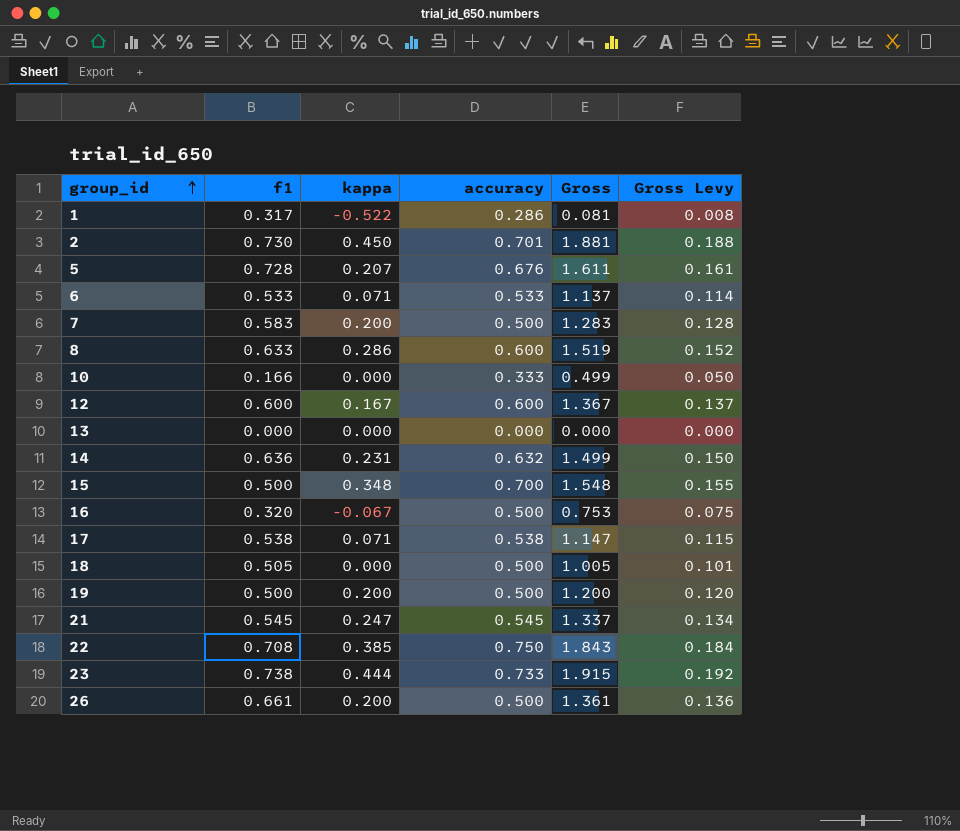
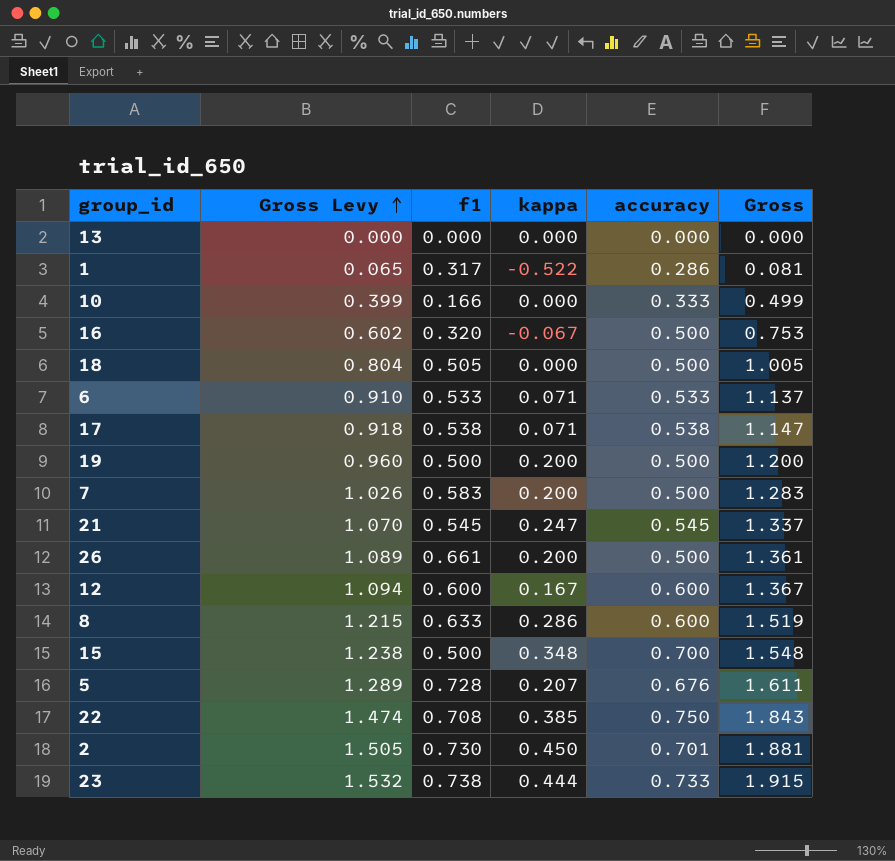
row order: group_id ascending -> Gross Levy ascending
column Gross Levy | formula: [Gross] * 0.1 -> [Gross] * 0.8
column Gross Levy | position: 6 -> 2
row 14: 0.636 | 0.231 | 0.632 | 1.499 | 0.150 -> none

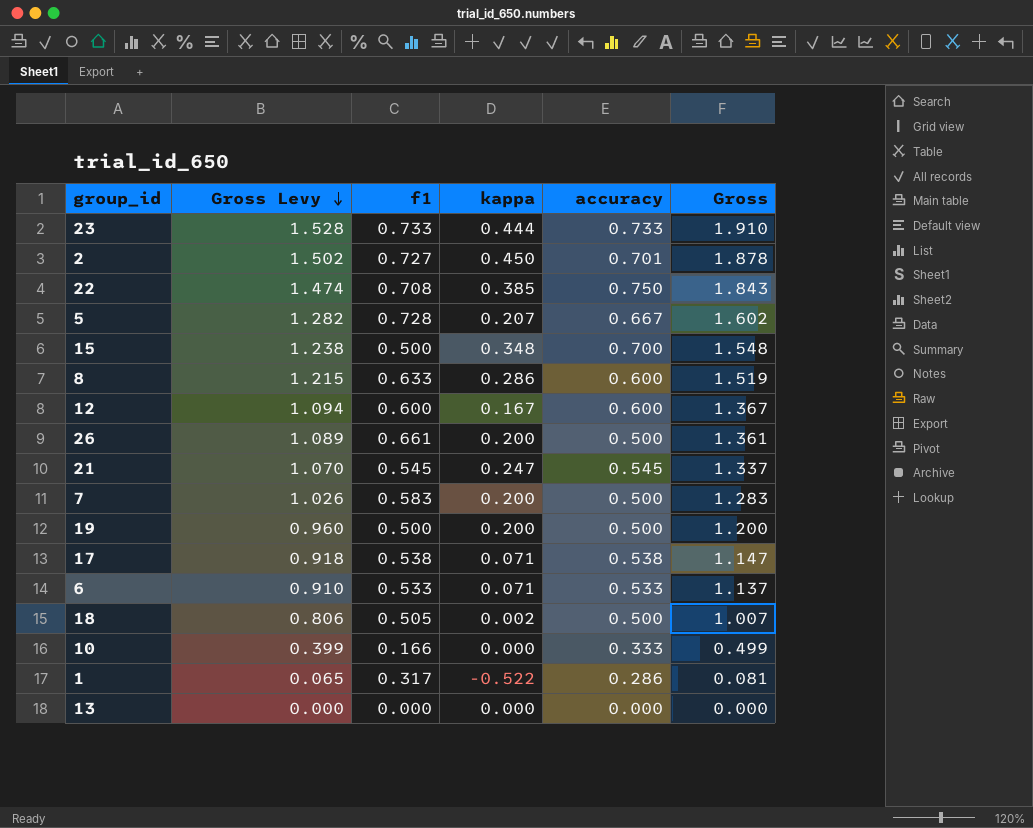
row order: Gross Levy ascending -> Gross Levy descending
row 16: 0.602 | 0.320 | -0.067 | 0.500 | 0.753 -> none
23 | Gross Levy: 1.532 -> 1.528
23 | f1: 0.738 -> 0.733
23 | Gross: 1.915 -> 1.910
2 | Gross Levy: 1.505 -> 1.502
2 | f1: 0.730 -> 0.727
2 | Gross: 1.881 -> 1.878
5 | Gross Levy: 1.289 -> 1.282
5 | accuracy: 0.676 -> 0.667
5 | Gross: 1.611 -> 1.602
18 | Gross Levy: 0.804 -> 0.806
18 | kappa: 0.000 -> 0.002
18 | Gross: 1.005 -> 1.007

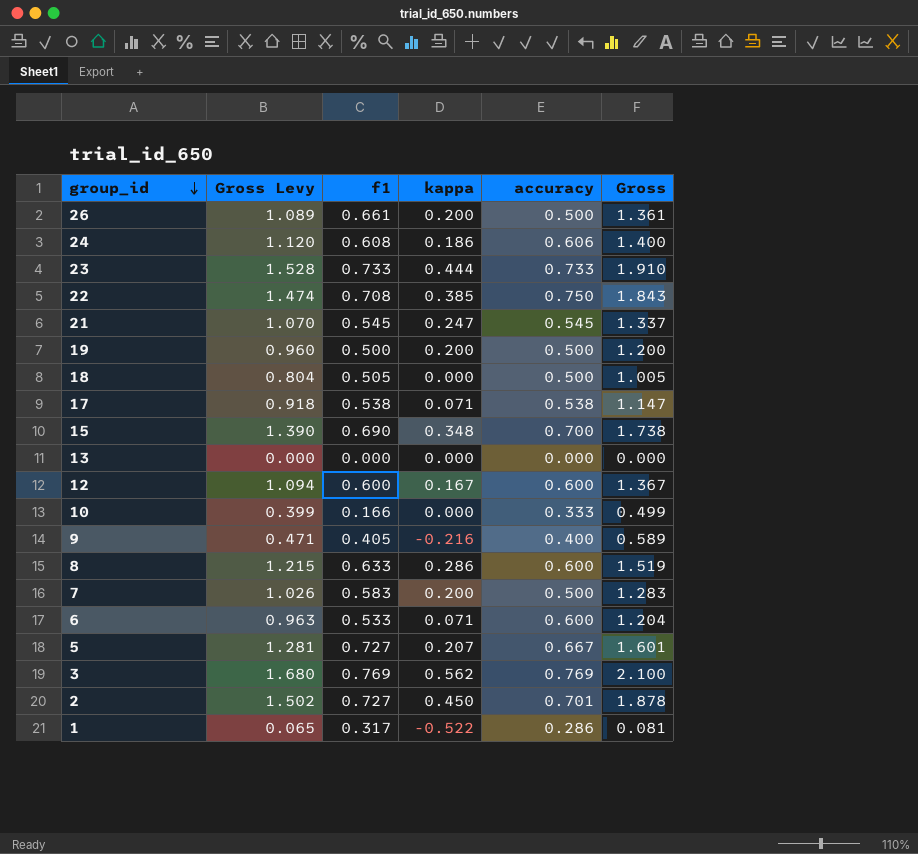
row order: Gross Levy descending -> group_id descending
row 24: none -> 1.120 | 0.608 | 0.186 | 0.606 | 1.400
18 | Gross Levy: 0.806 -> 0.804
18 | kappa: 0.002 -> 0.000
18 | Gross: 1.007 -> 1.005
15 | Gross Levy: 1.238 -> 1.390
15 | f1: 0.500 -> 0.690
15 | Gross: 1.548 -> 1.738
row 9: none -> 0.471 | 0.405 | -0.216 | 0.400 | 0.589
6 | Gross Levy: 0.910 -> 0.963
6 | accuracy: 0.533 -> 0.600
6 | Gross: 1.137 -> 1.204
5 | Gross Levy: 1.282 -> 1.281
5 | f1: 0.728 -> 0.727
5 | Gross: 1.602 -> 1.601
row 3: none -> 1.680 | 0.769 | 0.562 | 0.769 | 2.100

